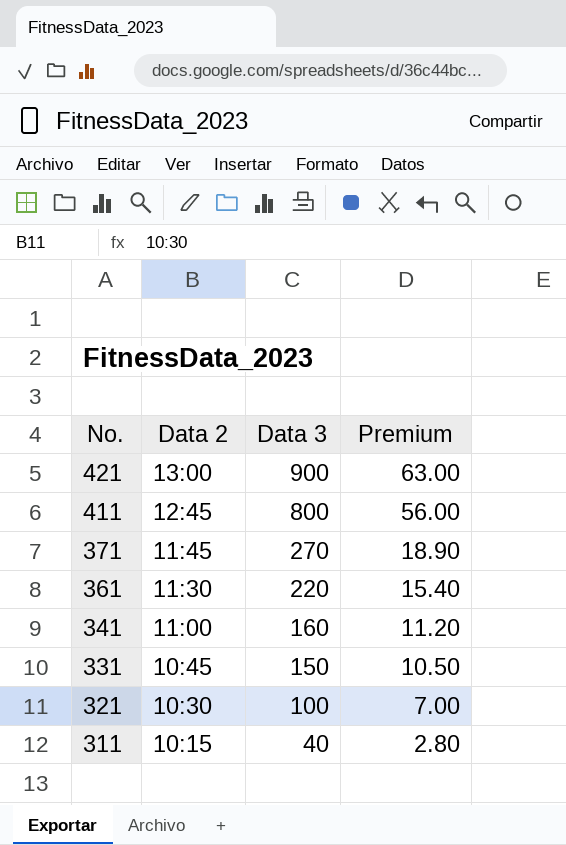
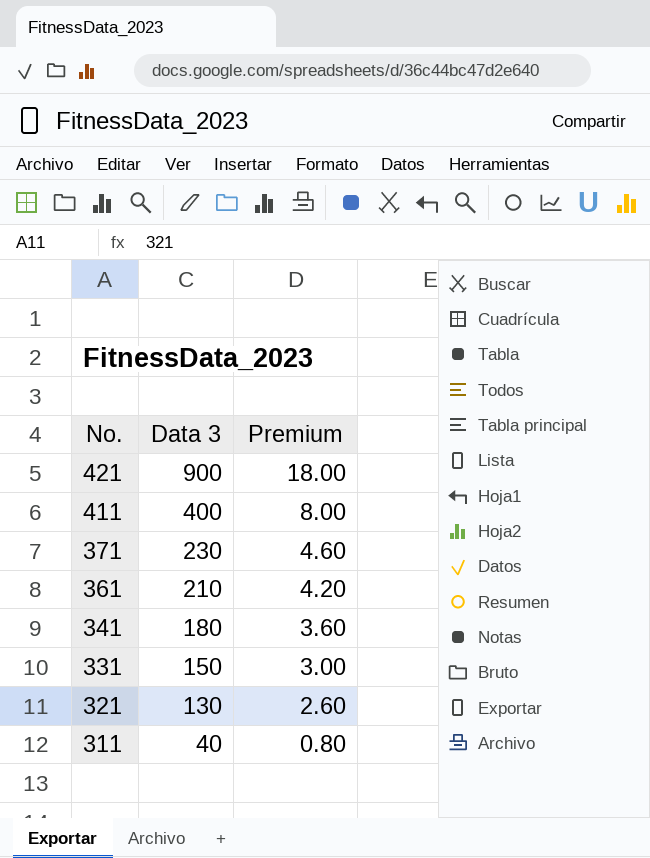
column Data 2 | position: 2 -> none
column Premium | formula: [Data 3] * 0.07 -> [Data 3] * 0.02
411 | Data 3: 800 -> 400
371 | Data 3: 270 -> 230
361 | Data 3: 220 -> 210
341 | Data 3: 160 -> 180
321 | Data 3: 100 -> 130

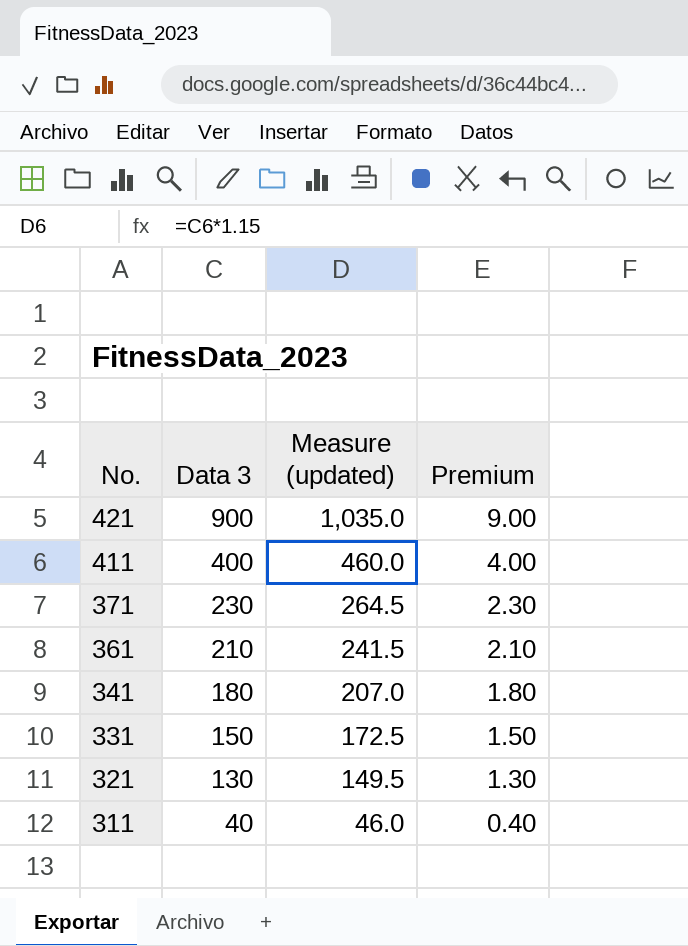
column Measure (updated) | formula: none -> [Data 3] * 1.15
column Premium | formula: [Data 3] * 0.02 -> [Data 3] * 0.01

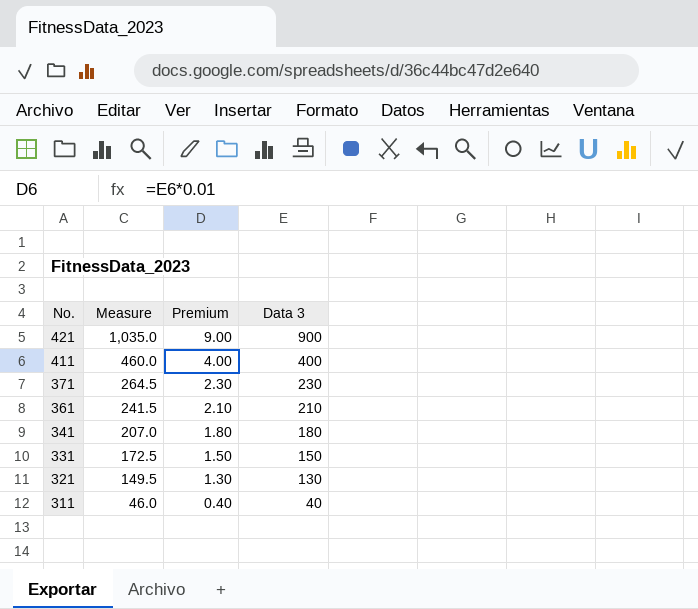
column name: Measure (updated) -> Measure
column Data 3 | position: 2 -> 4

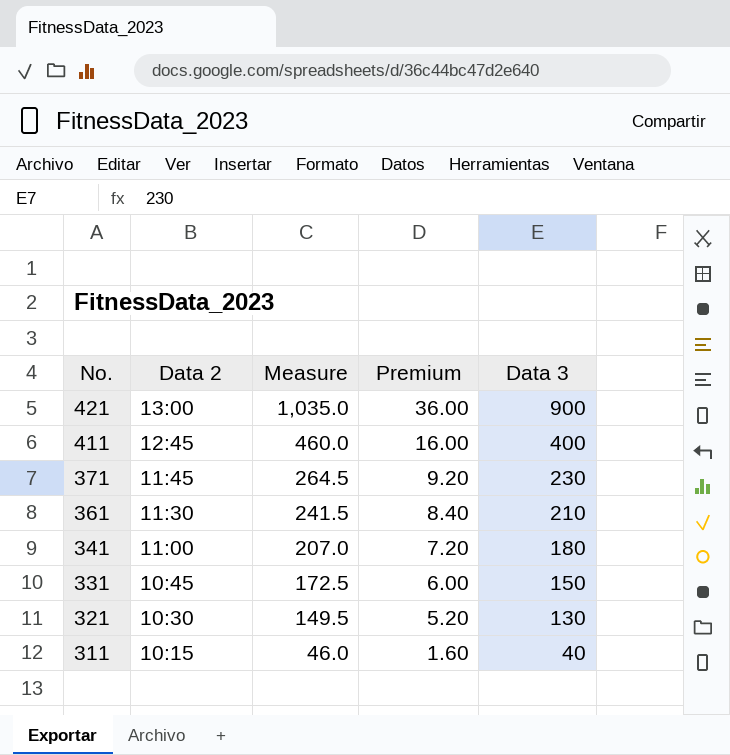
column Data 2 | position: none -> 2
column Premium | formula: [Data 3] * 0.01 -> [Data 3] * 0.04

